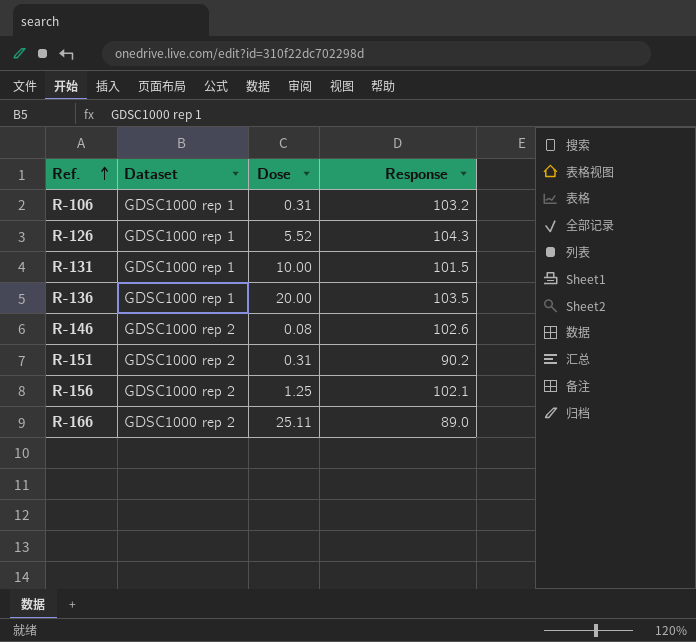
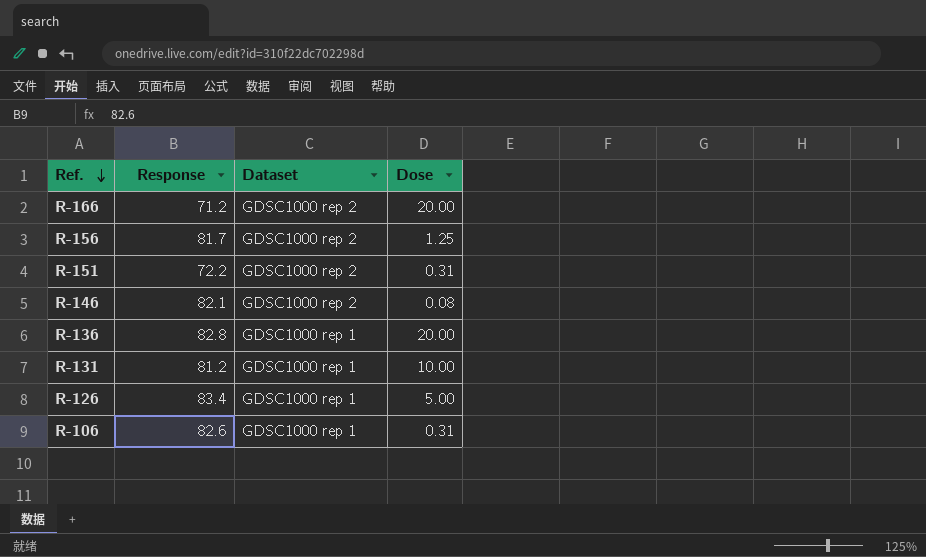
row order: Ref. ascending -> Ref. descending
column Response | position: 4 -> 2
R-166 | Response: 89.0 -> 71.2
R-166 | Dose: 25.11 -> 20.00
R-156 | Response: 102.1 -> 81.7
R-151 | Response: 90.2 -> 72.2
R-146 | Response: 102.6 -> 82.1
R-136 | Response: 103.5 -> 82.8
R-131 | Response: 101.5 -> 81.2
R-126 | Response: 104.3 -> 83.4
R-126 | Dose: 5.52 -> 5.00
R-106 | Response: 103.2 -> 82.6

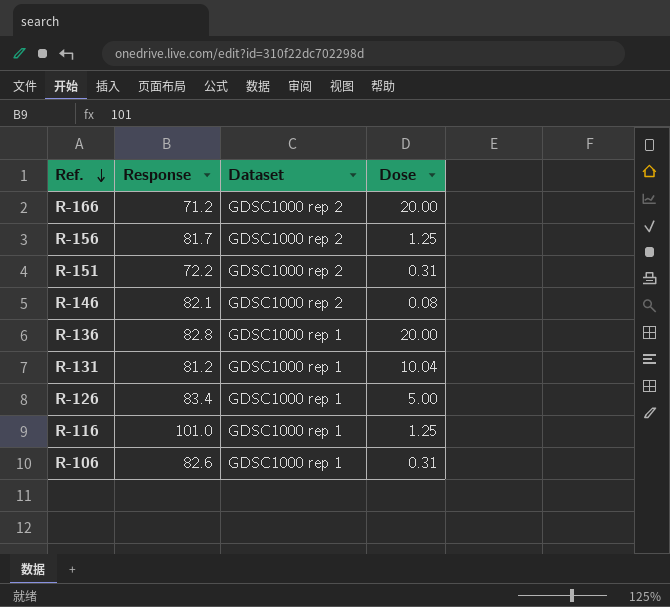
R-131 | Dose: 10.00 -> 10.04
row R-116: none -> 101.0 | GDSC1000 rep 1 | 1.25

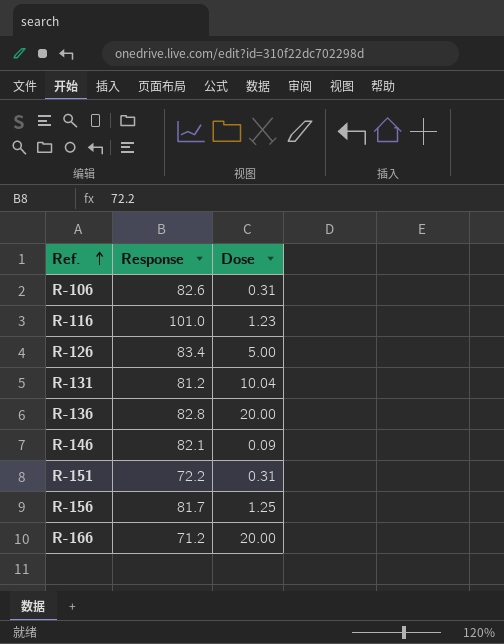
row order: Ref. descending -> Ref. ascending
column Dataset | position: 3 -> none
R-116 | Dose: 1.25 -> 1.23
R-146 | Dose: 0.08 -> 0.09

